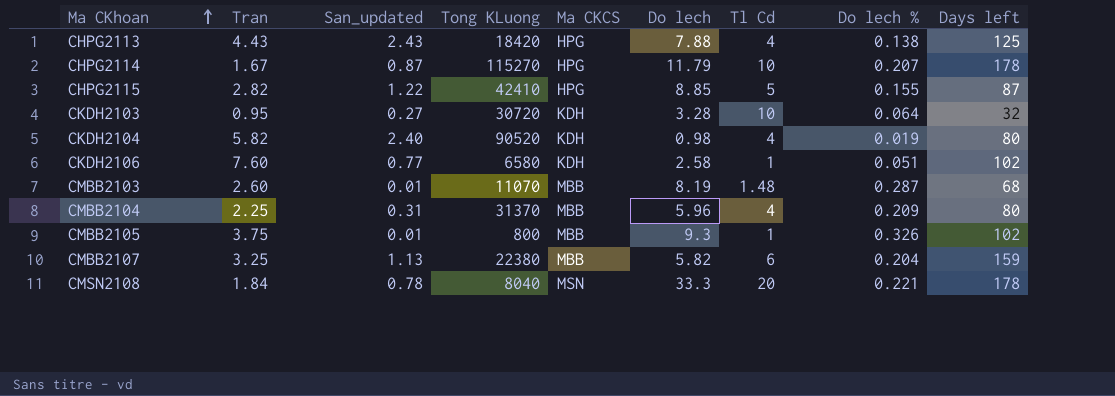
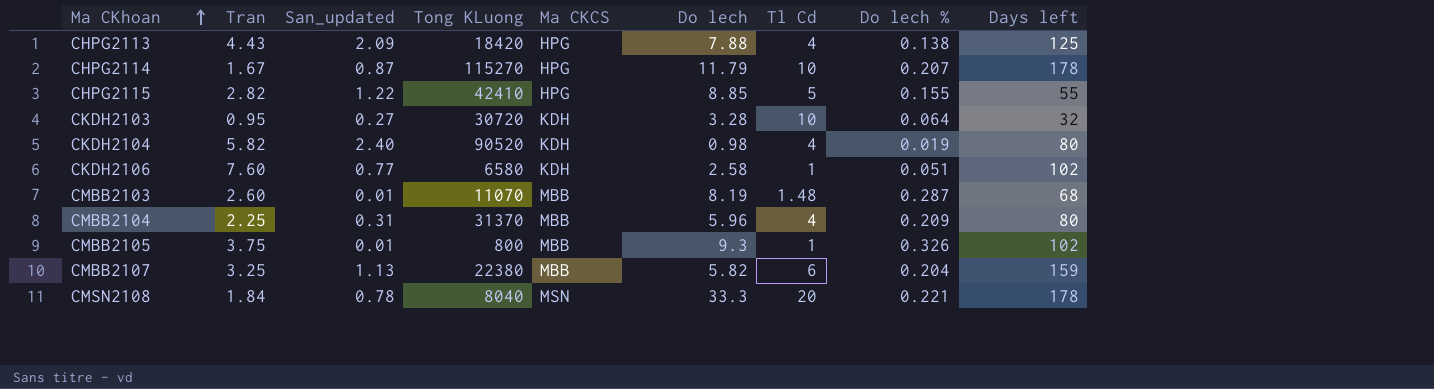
CHPG2113 | San_updated: 2.43 -> 2.09
CHPG2115 | Days left: 87 -> 55

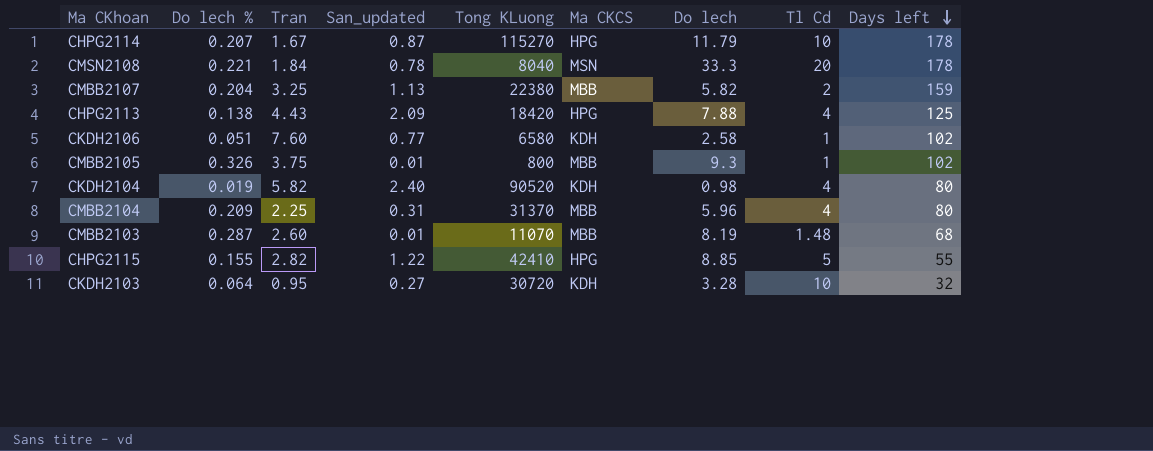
row order: Ma CKhoan ascending -> Days left descending
column Do lech % | position: 8 -> 2
CMBB2107 | Tl Cd: 6 -> 2

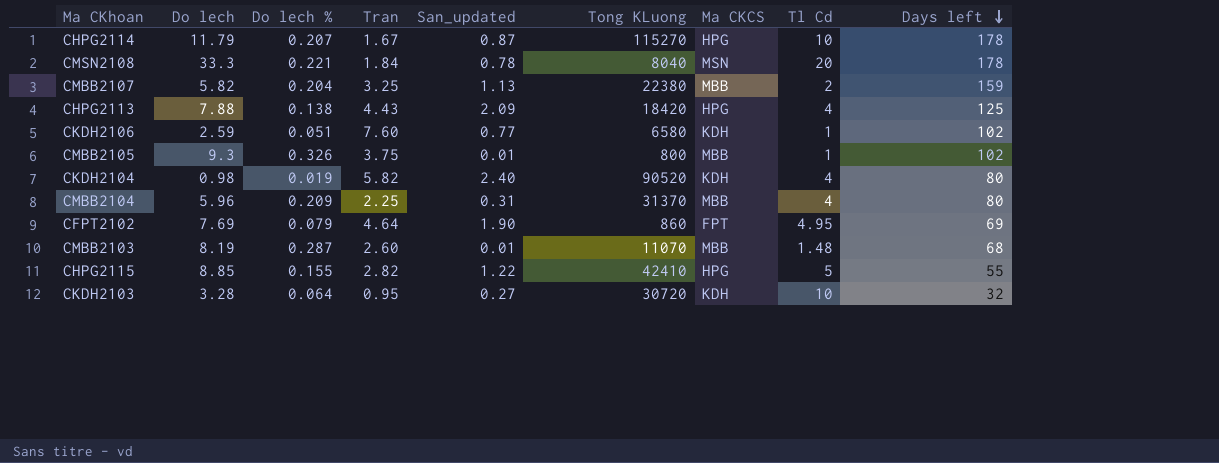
column Do lech | position: 7 -> 2
CKDH2106 | Do lech: 2.58 -> 2.59
row CFPT2102: none -> 7.69 | 0.079 | 4.64 | 1.90 | 860 | FPT | 4.95 | 69

